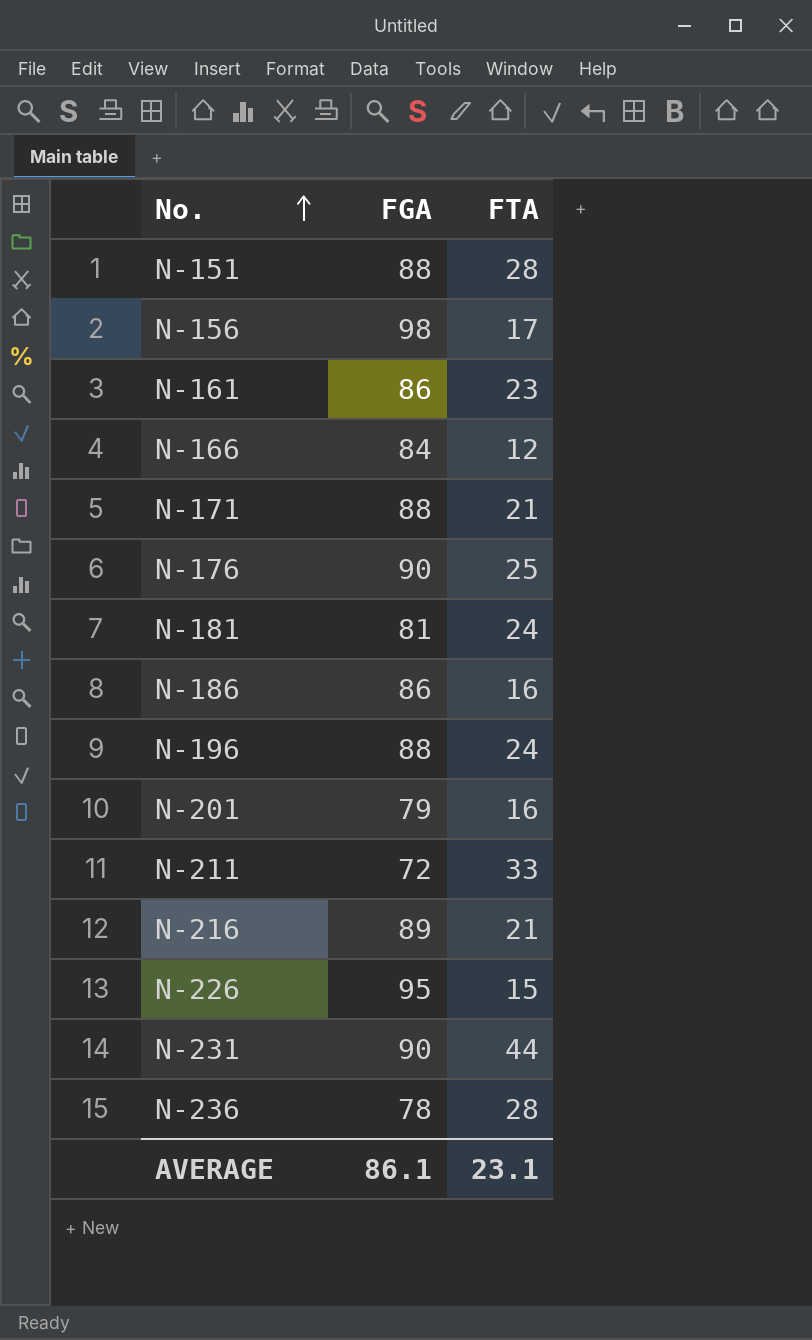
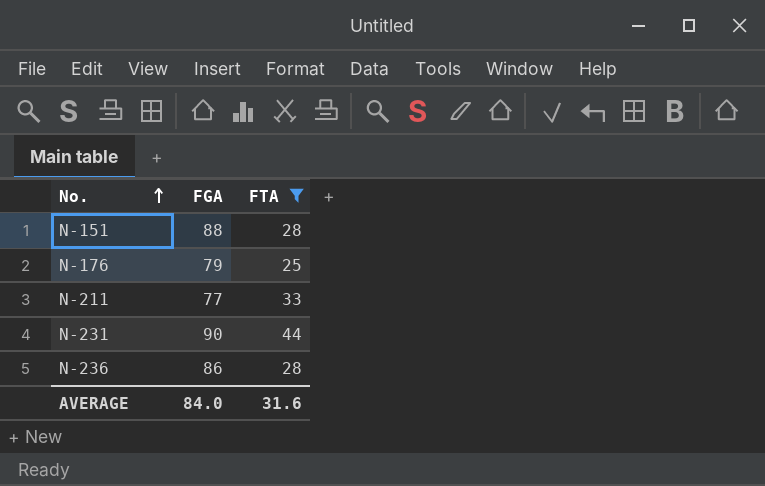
filter: none -> FTA >= 25
N-176 | FGA: 90 -> 79
N-211 | FGA: 72 -> 77
N-236 | FGA: 78 -> 86
AVERAGE | FGA: 86.1 -> 84.0
AVERAGE | FTA: 23.1 -> 31.6

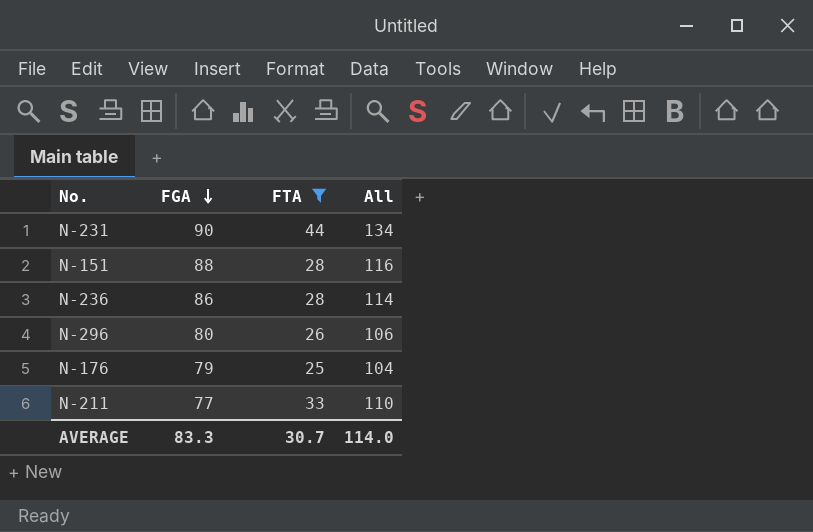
row order: No. ascending -> FGA descending
column All | formula: none -> [FGA] + [FTA]
row N-296: none -> 80 | 26 | 106
AVERAGE | FGA: 84.0 -> 83.3
AVERAGE | FTA: 31.6 -> 30.7

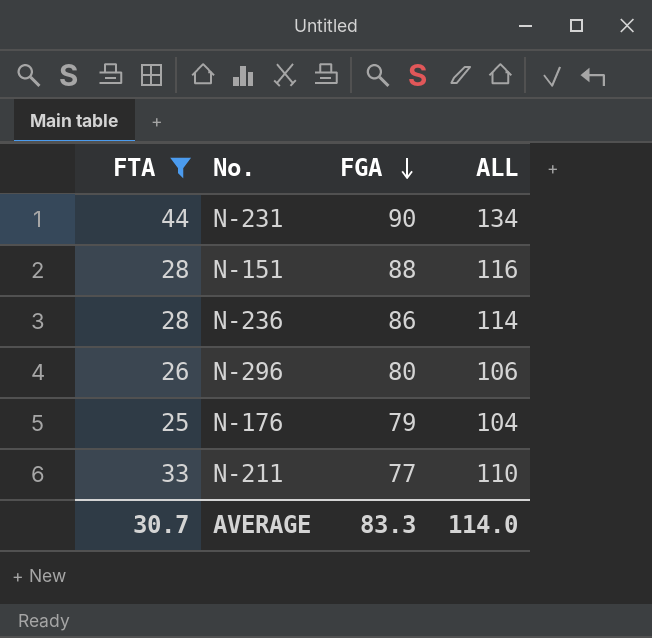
column FTA | position: 3 -> 1
column name: All -> ALL

